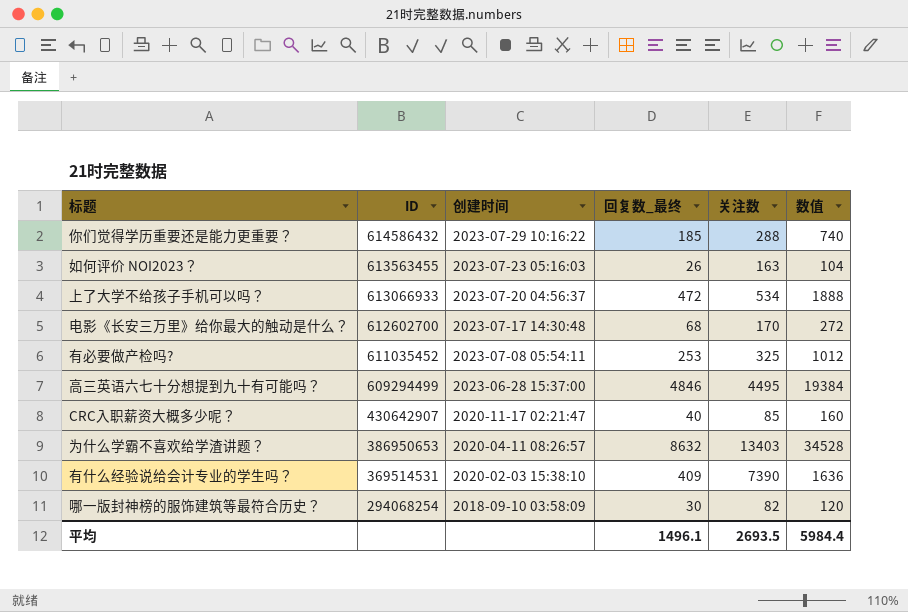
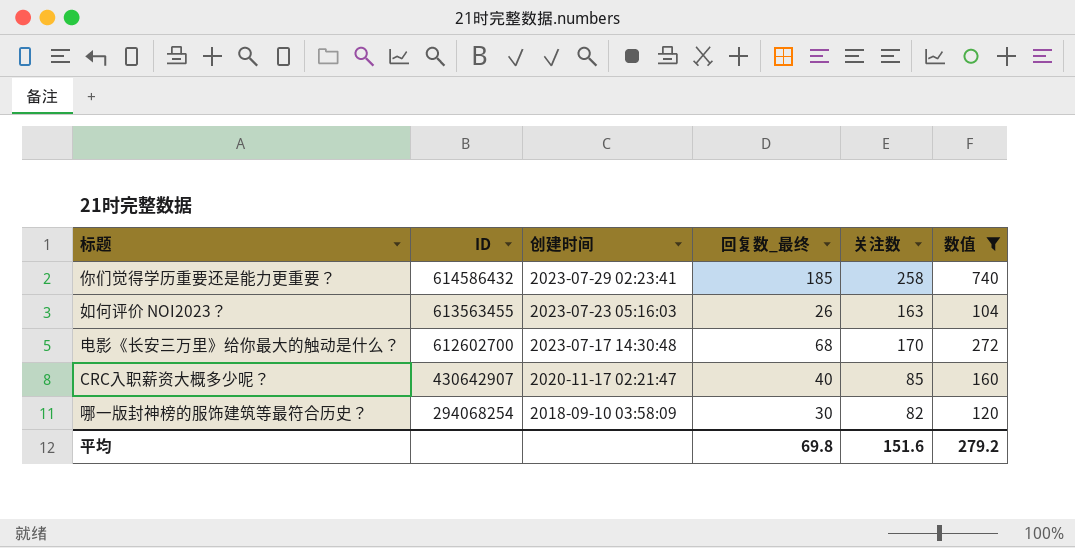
filter: none -> 数值 <= 740
你们觉得学历重要还是能力更重要？ | 创建时间: 2023-07-29 10:16:22 -> 2023-07-29 02:23:41
你们觉得学历重要还是能力更重要？ | 关注数: 288 -> 258
平均 | 回复数_最终: 1496.1 -> 69.8
平均 | 关注数: 2693.5 -> 151.6
平均 | 数值: 5984.4 -> 279.2

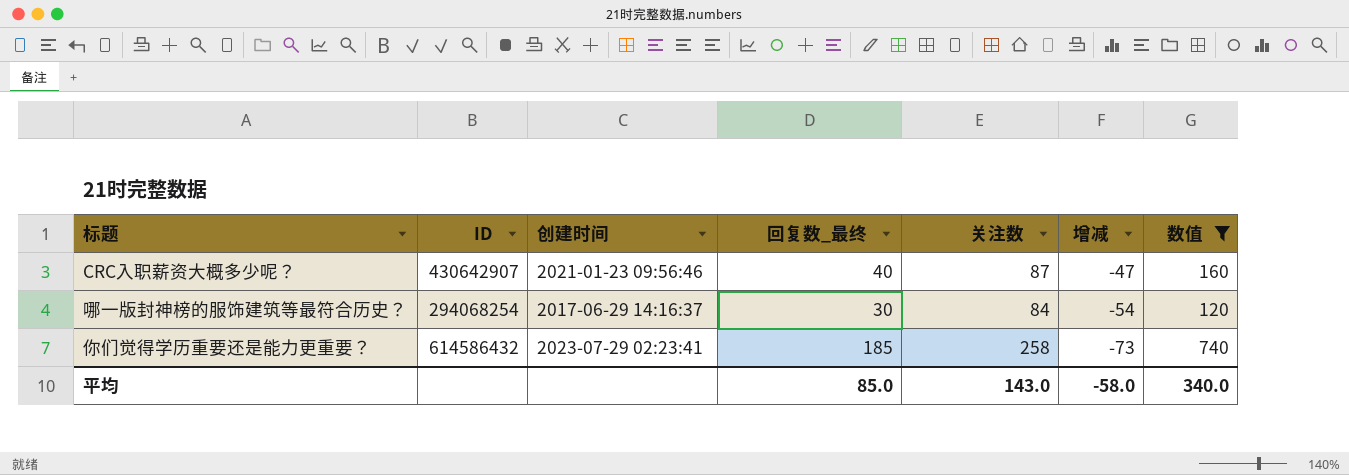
row order: ID descending -> 增减 descending
column 增减 | formula: none -> [回复数_最终] - [关注数]
row 如何评价 NOI2023？: 613563455 | 2023-07-23 05:16:03 | 26 | 163 | 104 -> none
row 电影《长安三万里》给你最大的触动是什么？: 612602700 | 2023-07-17 14:30:48 | 68 | 170 | 272 -> none
CRC入职薪资大概多少呢？ | 创建时间: 2020-11-17 02:21:47 -> 2021-01-23 09:56:46
CRC入职薪资大概多少呢？ | 关注数: 85 -> 87
哪一版封神榜的服饰建筑等最符合历史？ | 创建时间: 2018-09-10 03:58:09 -> 2017-06-29 14:16:37
哪一版封神榜的服饰建筑等最符合历史？ | 关注数: 82 -> 84
平均 | 回复数_最终: 69.8 -> 85.0
平均 | 关注数: 151.6 -> 143.0
平均 | 数值: 279.2 -> 340.0

